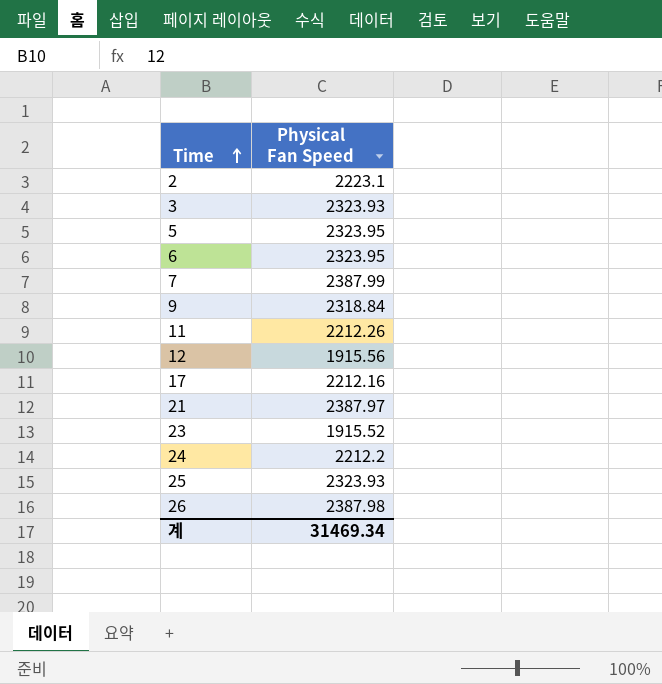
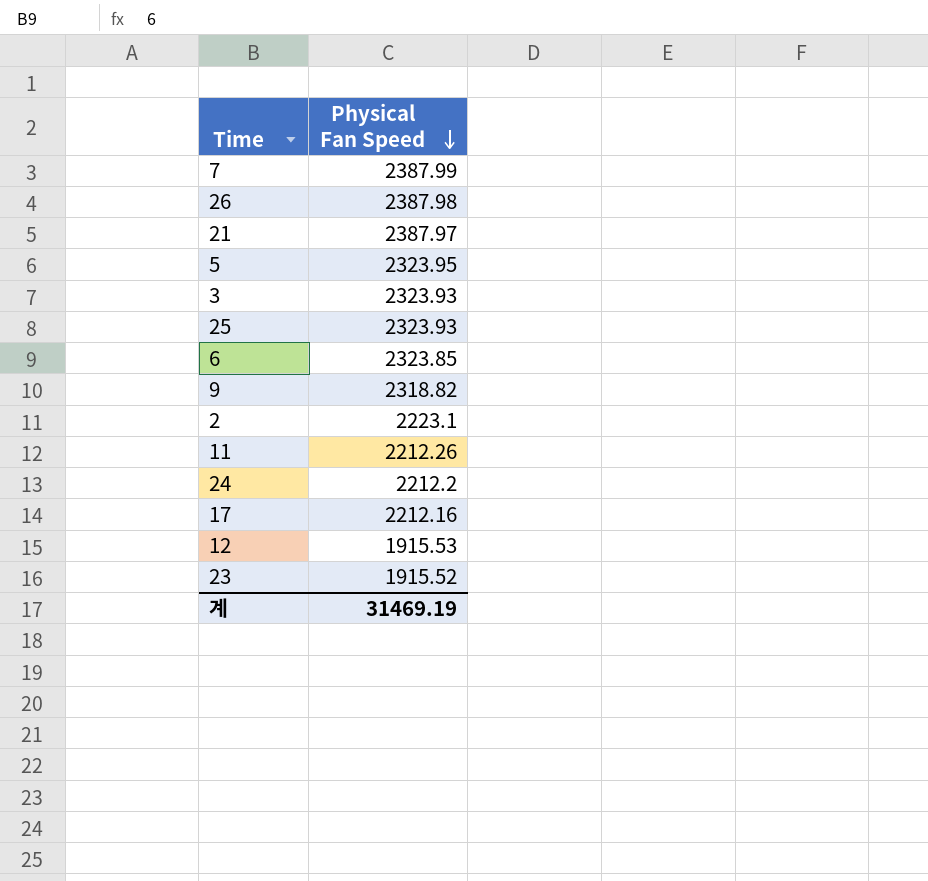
row order: Time ascending -> Physical Fan Speed descending
6 | Physical Fan Speed: 2323.95 -> 2323.85
9 | Physical Fan Speed: 2318.84 -> 2318.82
12 | Physical Fan Speed: 1915.56 -> 1915.53
계 | Physical Fan Speed: 31469.34 -> 31469.19

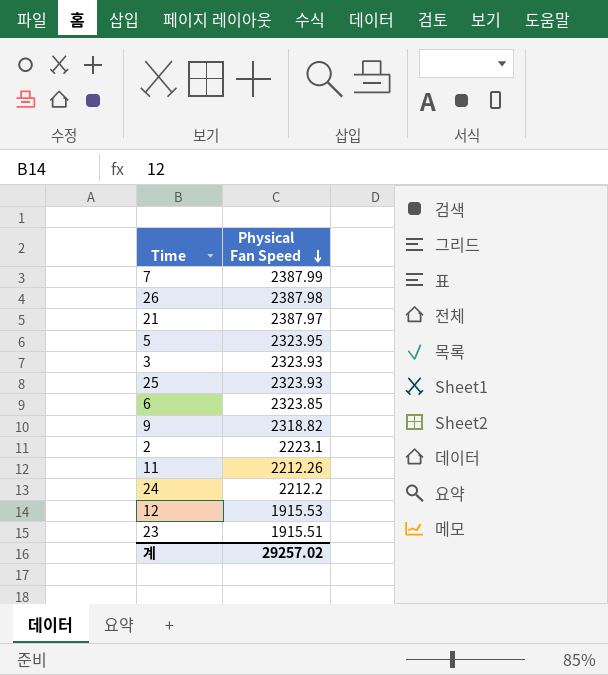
row 17: 2212.16 -> none
23 | Physical Fan Speed: 1915.52 -> 1915.51
계 | Physical Fan Speed: 31469.19 -> 29257.02

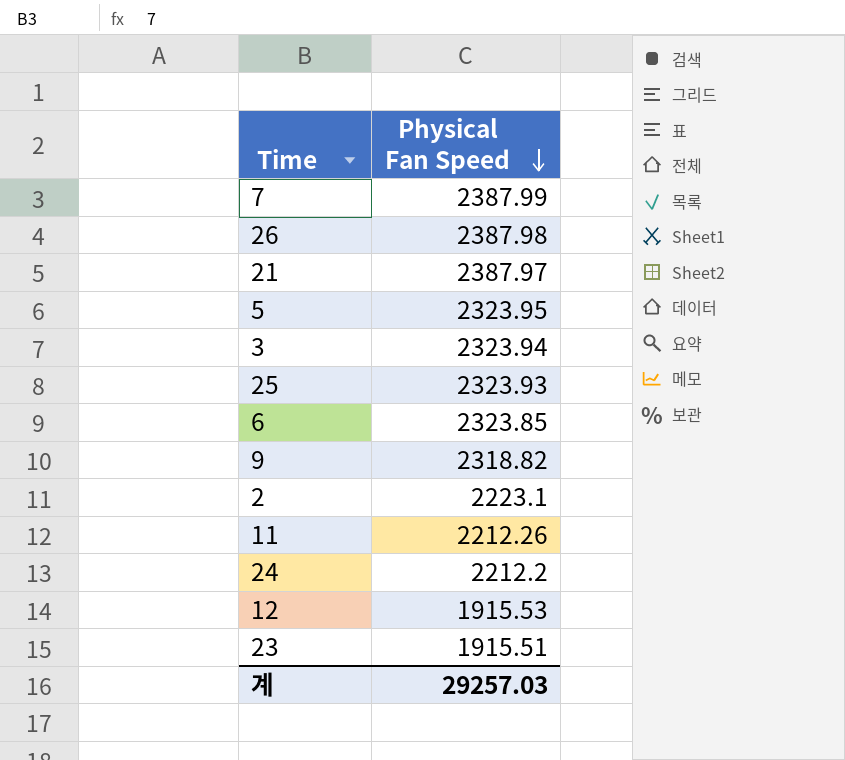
3 | Physical Fan Speed: 2323.93 -> 2323.94
계 | Physical Fan Speed: 29257.02 -> 29257.03

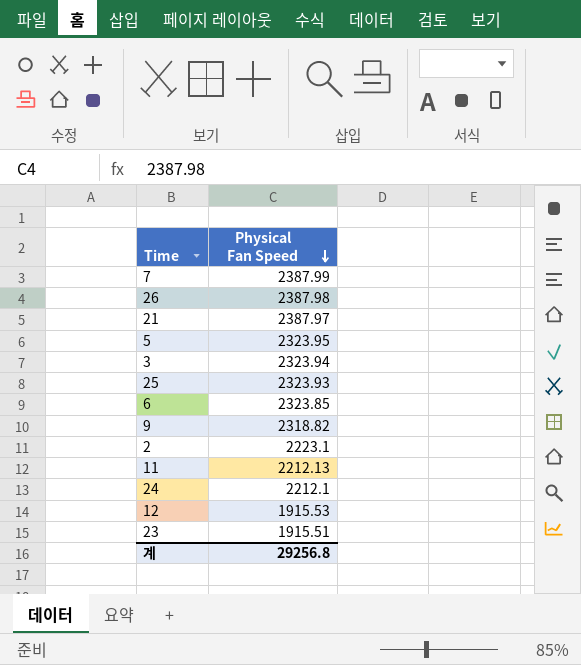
11 | Physical Fan Speed: 2212.26 -> 2212.13
24 | Physical Fan Speed: 2212.2 -> 2212.1
계 | Physical Fan Speed: 29257.03 -> 29256.8

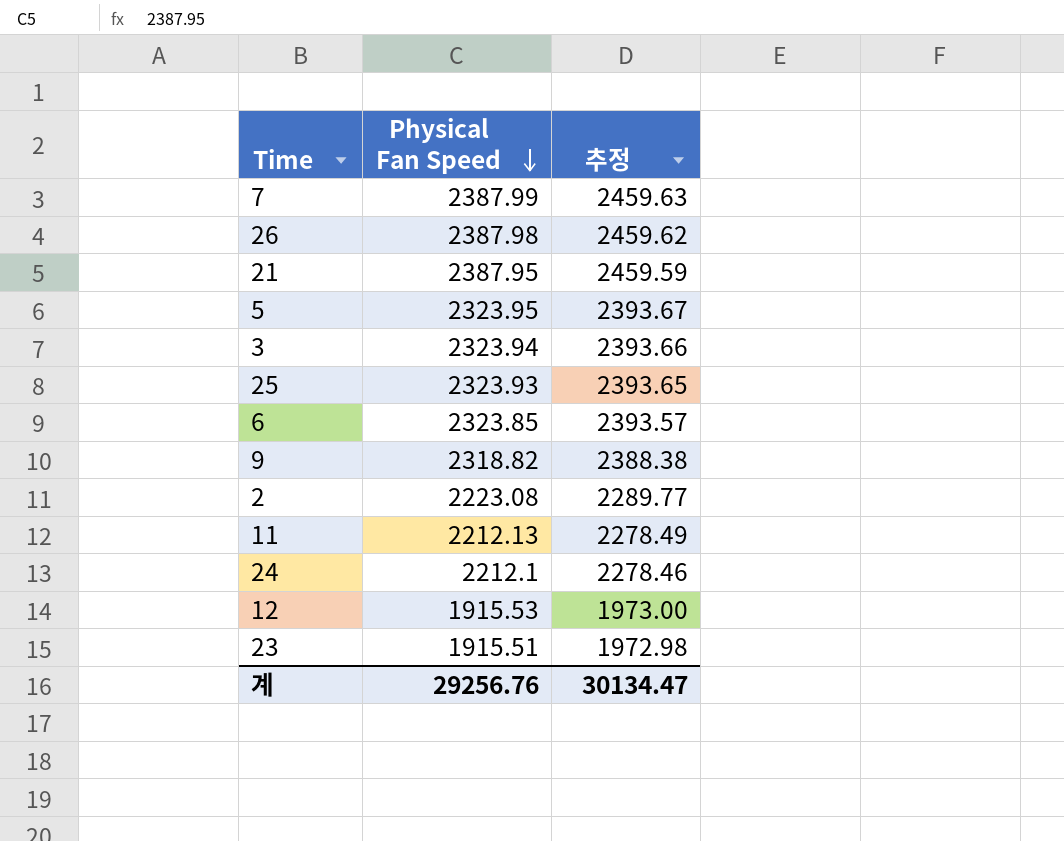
column 추정 | formula: none -> [Physical Fan Speed] * 1.03
21 | Physical Fan Speed: 2387.97 -> 2387.95
2 | Physical Fan Speed: 2223.1 -> 2223.08
계 | Physical Fan Speed: 29256.8 -> 29256.76

